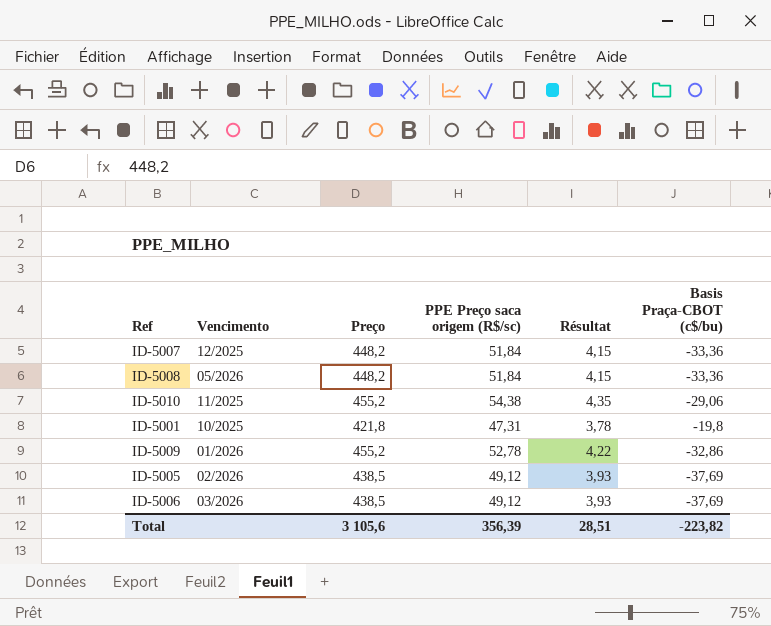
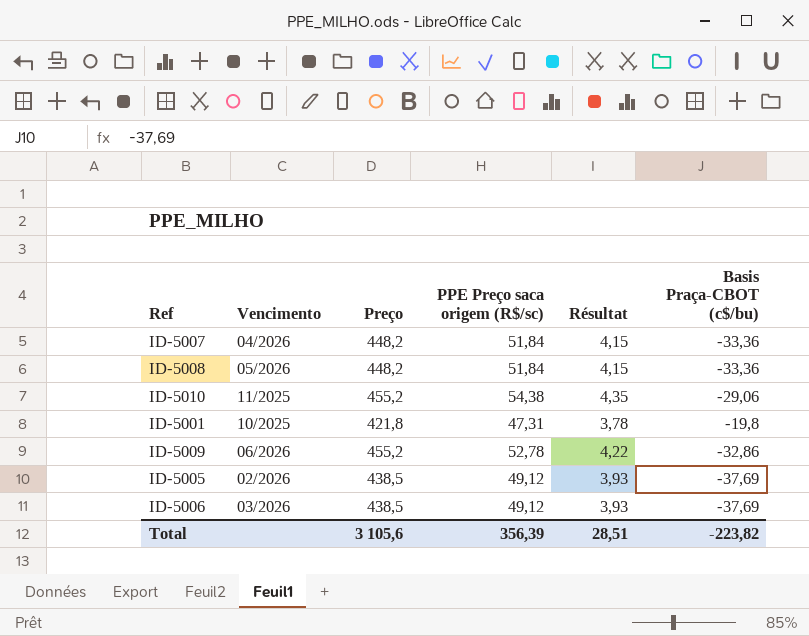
ID-5007 | Vencimento: 12/2025 -> 04/2026
ID-5009 | Vencimento: 01/2026 -> 06/2026

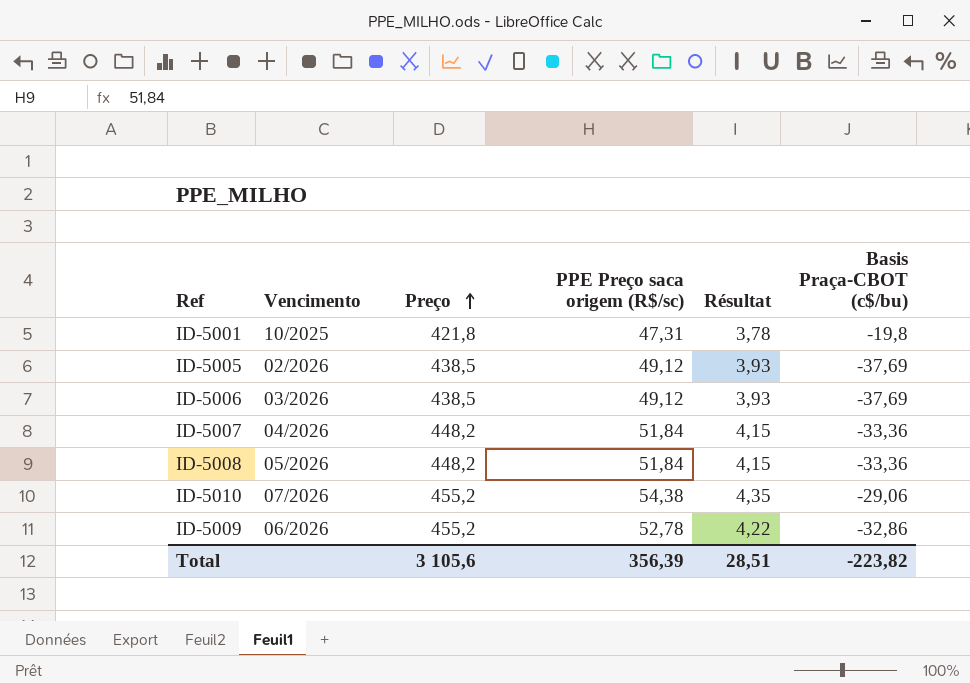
row order: none -> Preço ascending
ID-5010 | Vencimento: 11/2025 -> 07/2026

